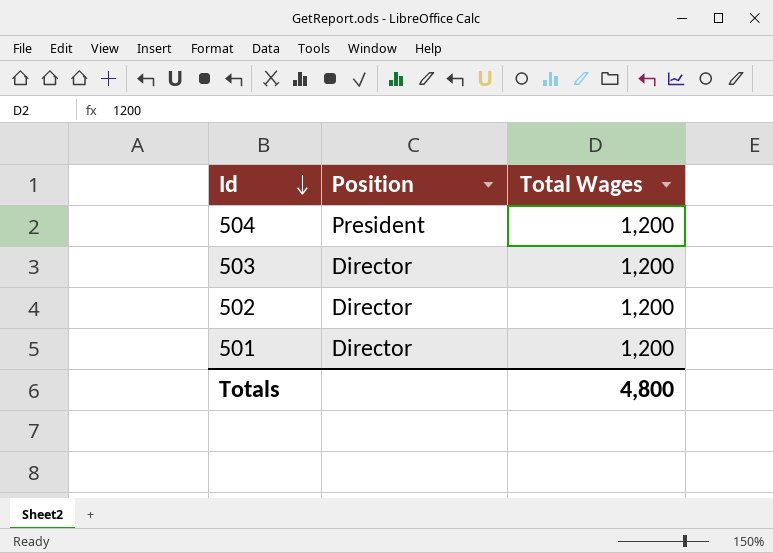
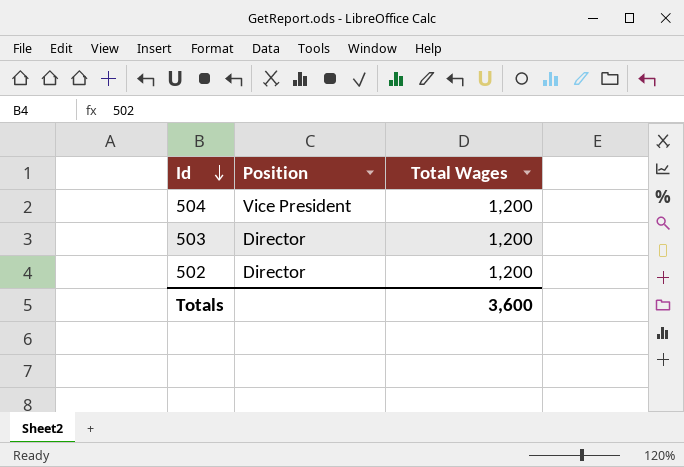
row 501: Director | 1,200 -> none
504 | Position: President -> Vice President
Totals | Total Wages: 4,800 -> 3,600

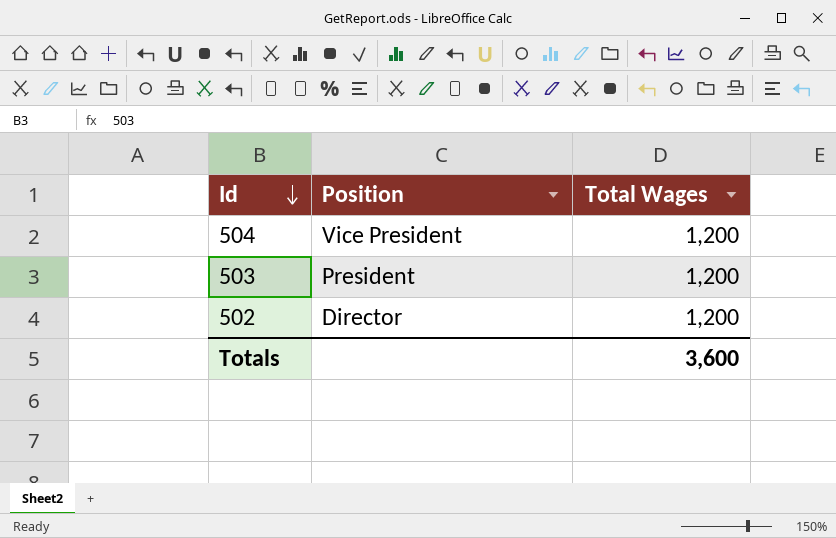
503 | Position: Director -> President

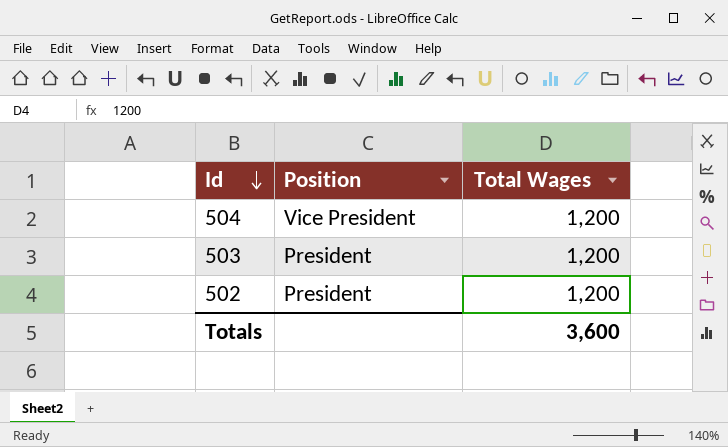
502 | Position: Director -> President

